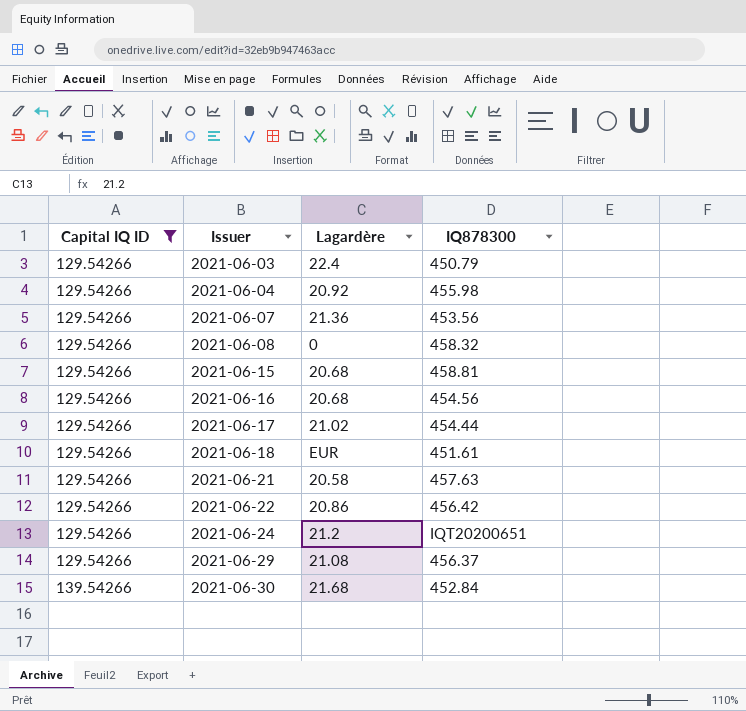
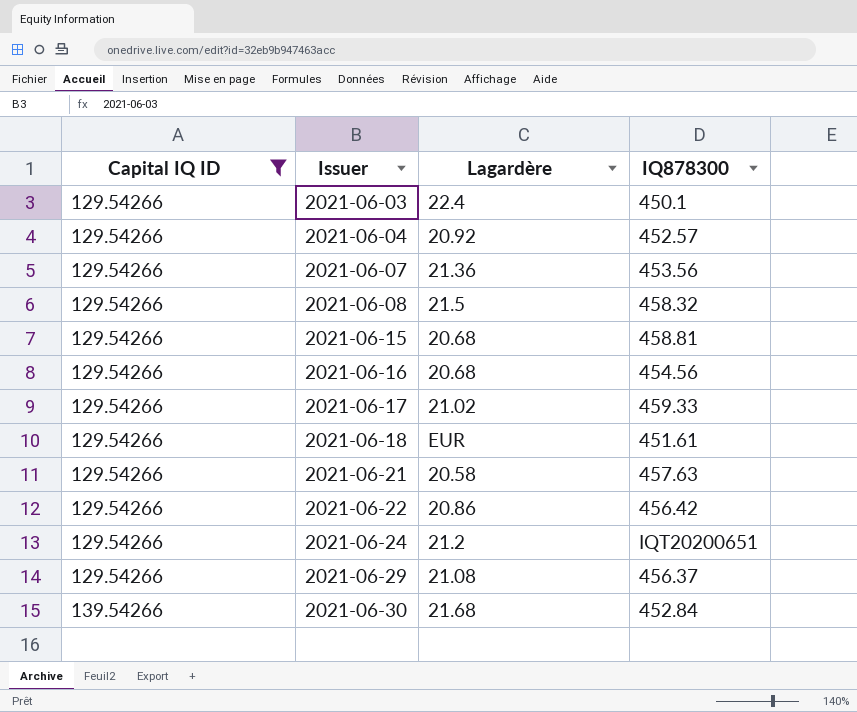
2021-06-03 | IQ878300: 450.79 -> 450.1
2021-06-04 | IQ878300: 455.98 -> 452.57
2021-06-08 | Lagardère: 0 -> 21.5
2021-06-17 | IQ878300: 454.44 -> 459.33

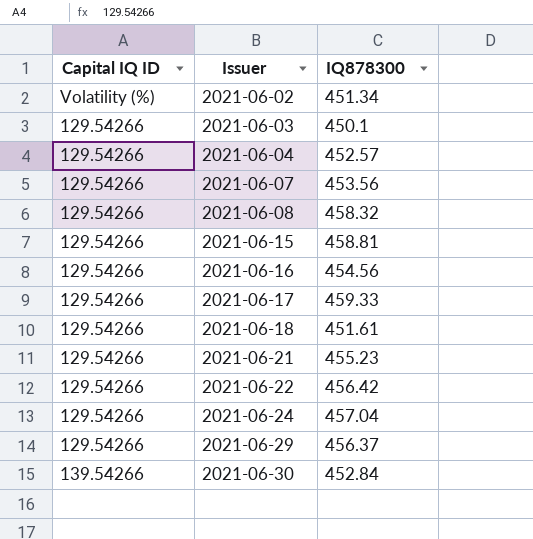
filter: Capital IQ ID != Volatility (%) -> none
column Lagardère | position: 3 -> none
2021-06-21 | IQ878300: 457.63 -> 455.23
2021-06-24 | IQ878300: IQT20200651 -> 457.04

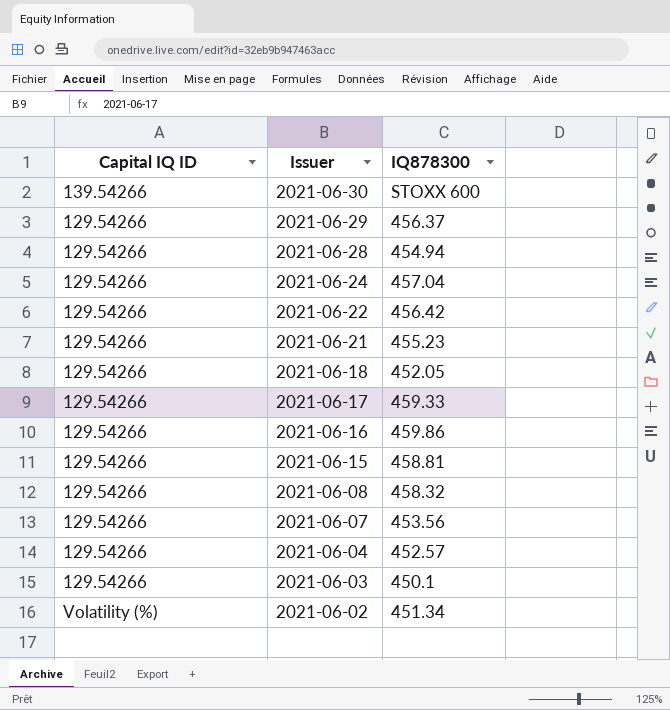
row order: Issuer ascending -> Issuer descending
2021-06-30 | IQ878300: 452.84 -> STOXX 600
row 2021-06-28: none -> 129.54266 | 454.94
2021-06-18 | IQ878300: 451.61 -> 452.05
2021-06-16 | IQ878300: 454.56 -> 459.86

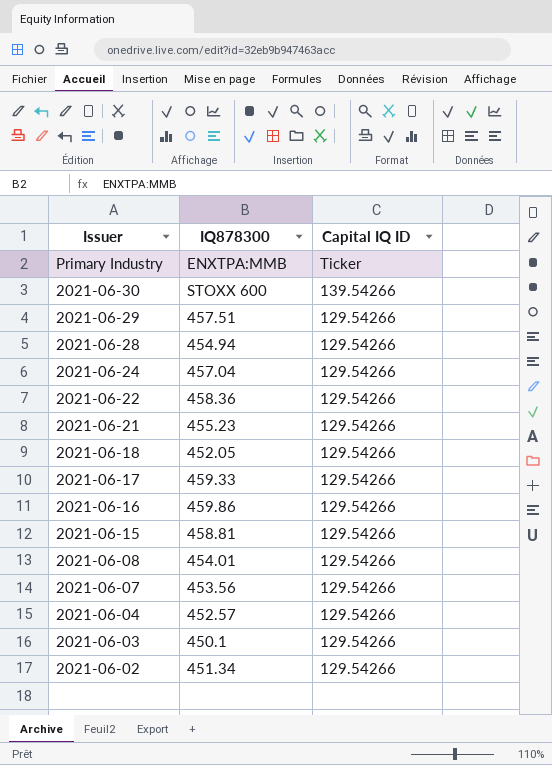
column Capital IQ ID | position: 1 -> 3
row Primary Industry: none -> ENXTPA:MMB | Ticker
2021-06-29 | IQ878300: 456.37 -> 457.51
2021-06-22 | IQ878300: 456.42 -> 458.36
2021-06-08 | IQ878300: 458.32 -> 454.01
2021-06-02 | Capital IQ ID: Volatility (%) -> 129.54266

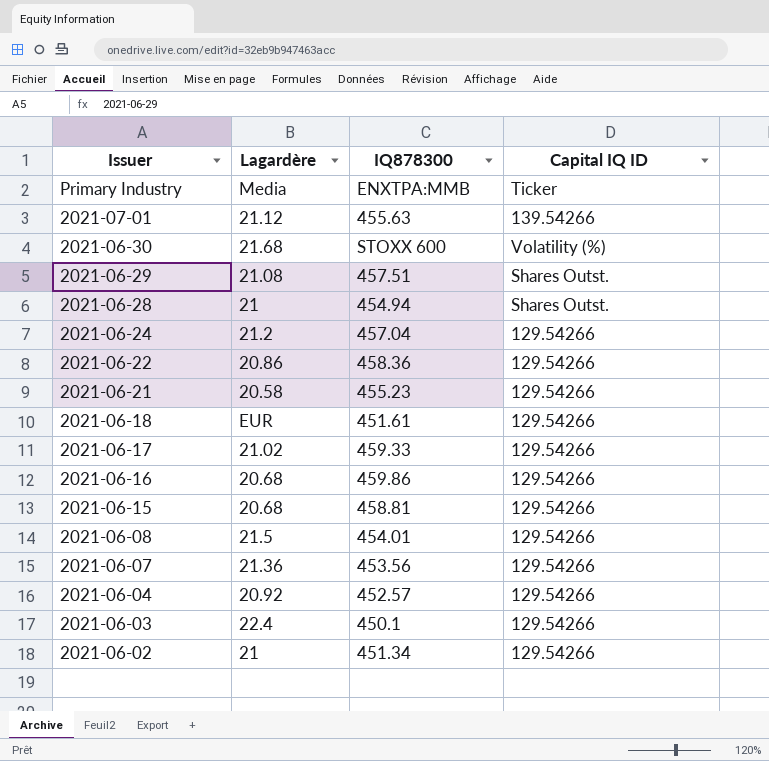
column Lagardère | position: none -> 2
row 2021-07-01: none -> 21.12 | 455.63 | 139.54266
2021-06-30 | Capital IQ ID: 139.54266 -> Volatility (%)
2021-06-29 | Capital IQ ID: 129.54266 -> Shares Outst.
2021-06-28 | Capital IQ ID: 129.54266 -> Shares Outst.
2021-06-18 | IQ878300: 452.05 -> 451.61

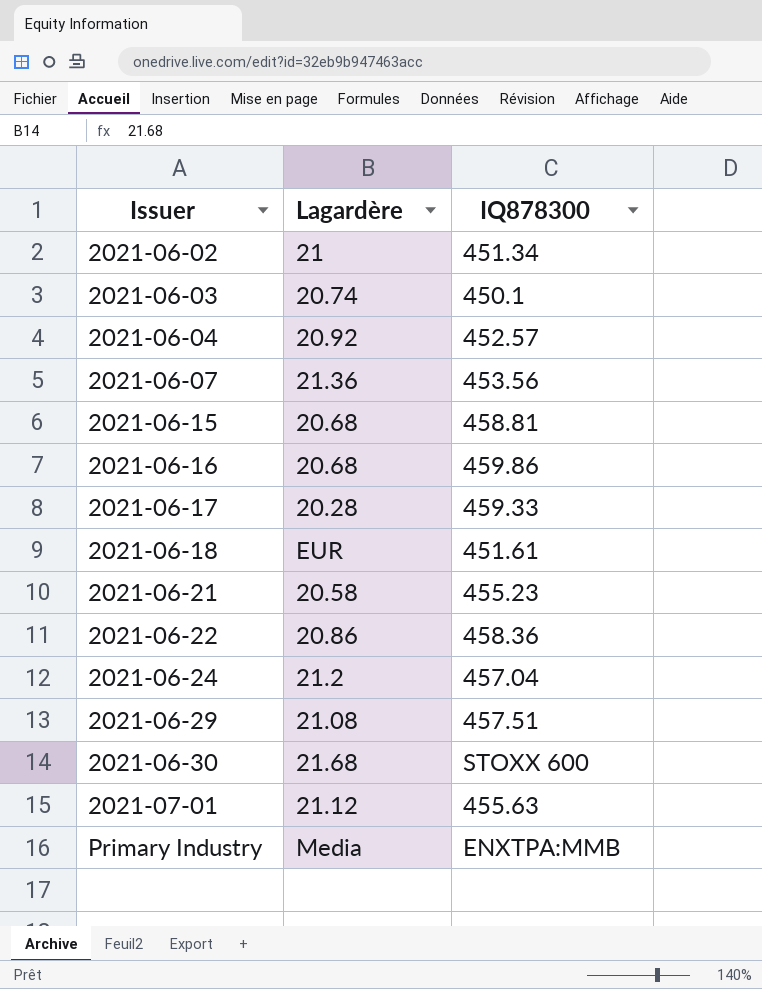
row order: Issuer descending -> Issuer ascending
column Capital IQ ID | position: 4 -> none
row 2021-06-28: 21 | 454.94 | Shares Outst. -> none
row 2021-06-08: 21.5 | 454.01 | 129.54266 -> none
2021-06-03 | Lagardère: 22.4 -> 20.74
2021-06-17 | Lagardère: 21.02 -> 20.28

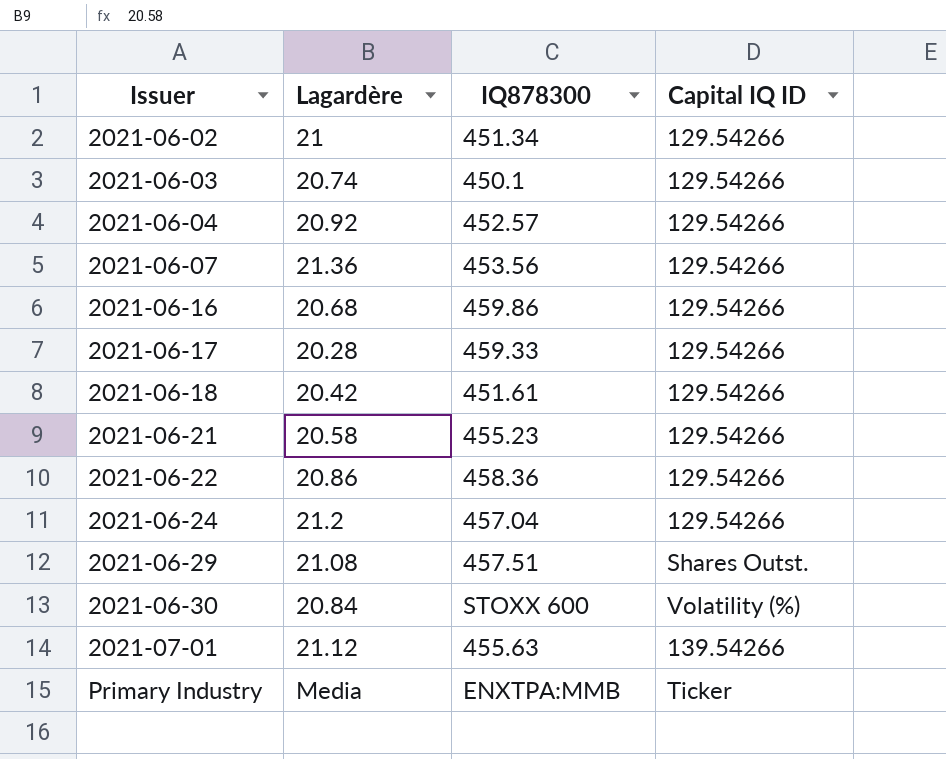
column Capital IQ ID | position: none -> 4
row 2021-06-15: 20.68 | 458.81 -> none
2021-06-18 | Lagardère: EUR -> 20.42
2021-06-30 | Lagardère: 21.68 -> 20.84

